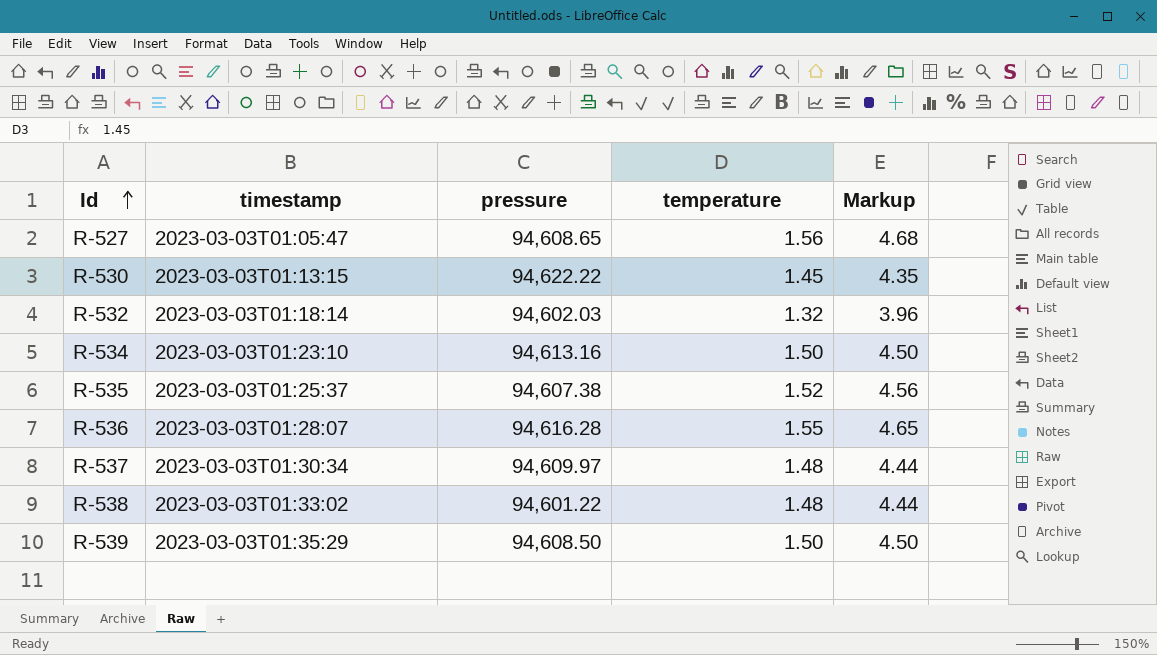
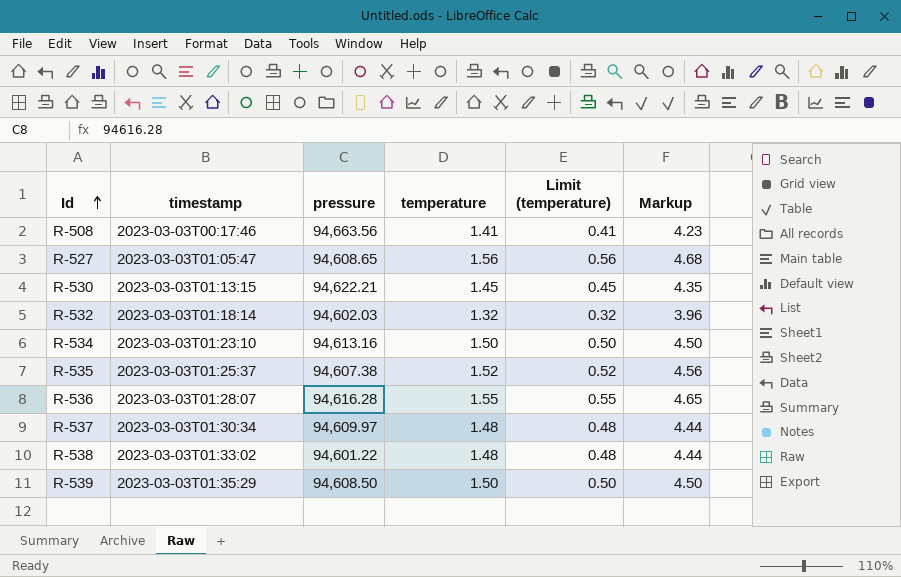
column Limit (temperature) | formula: none -> [temperature] - 1
row R-508: none -> 2023-03-03T00:17:46 | 94,663.56 | 1.41 | 0.41 | 4.23
R-530 | pressure: 94,622.22 -> 94,622.21

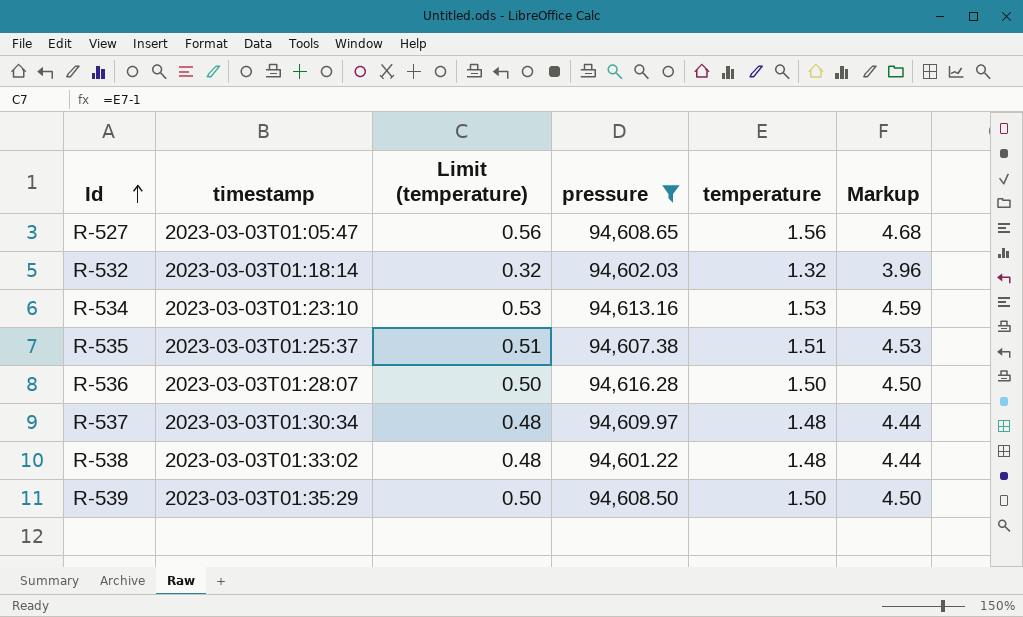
filter: none -> pressure <= 94,616.28
column Limit (temperature) | position: 5 -> 3
R-534 | Limit (temperature): 0.50 -> 0.53
R-534 | temperature: 1.50 -> 1.53
R-534 | Markup: 4.50 -> 4.59
R-535 | Limit (temperature): 0.52 -> 0.51
R-535 | temperature: 1.52 -> 1.51
R-535 | Markup: 4.56 -> 4.53
R-536 | Limit (temperature): 0.55 -> 0.50
R-536 | temperature: 1.55 -> 1.50
R-536 | Markup: 4.65 -> 4.50

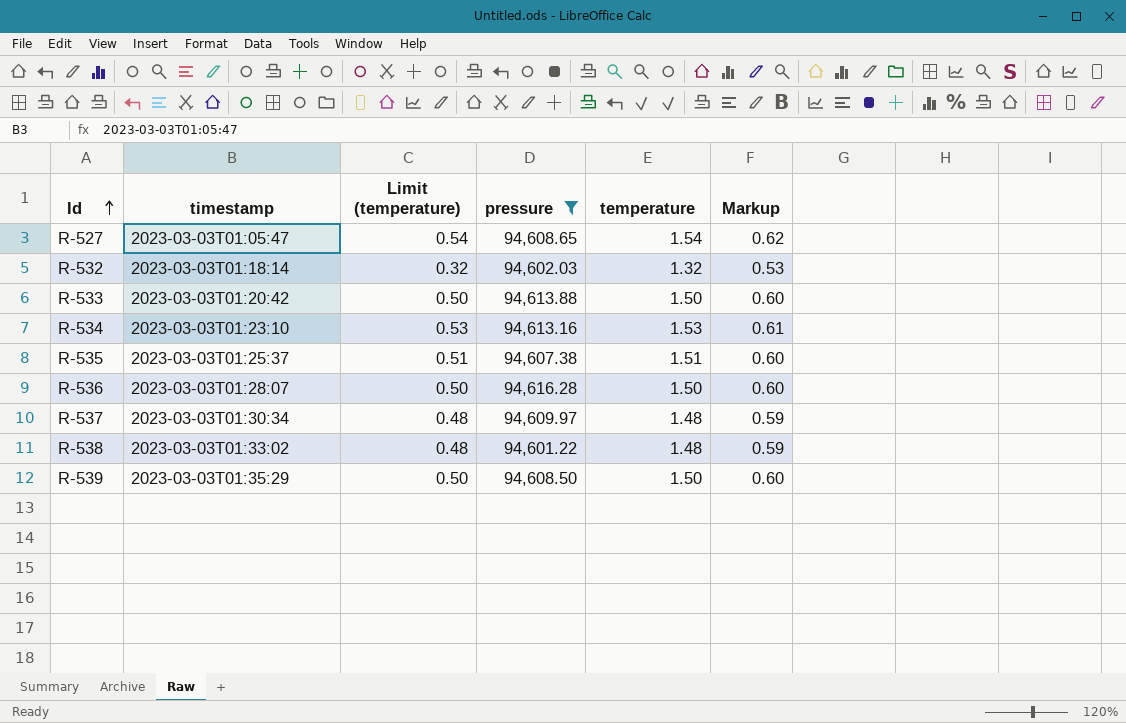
column Markup | formula: [temperature] * 3 -> [temperature] * 0.4
R-527 | Limit (temperature): 0.56 -> 0.54
R-527 | temperature: 1.56 -> 1.54
row R-533: none -> 2023-03-03T01:20:42 | 0.50 | 94,613.88 | 1.50 | 0.60

